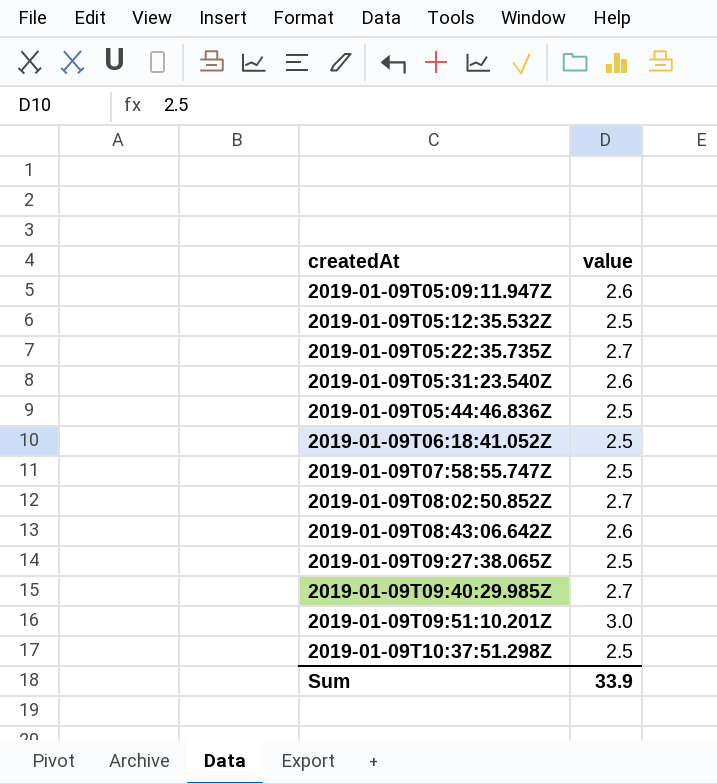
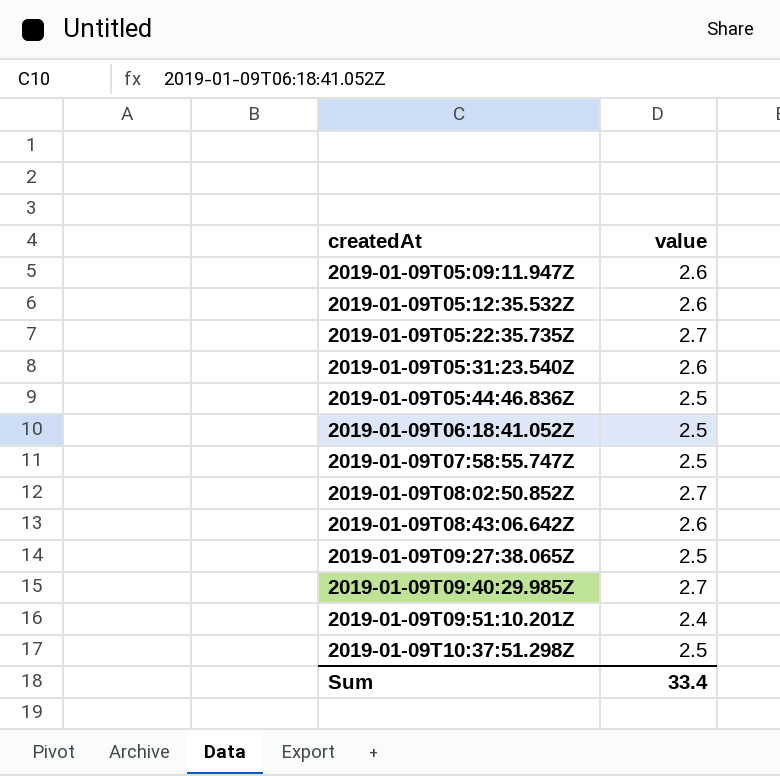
2019-01-09T05:12:35.532Z | value: 2.5 -> 2.6
2019-01-09T09:51:10.201Z | value: 3.0 -> 2.4
Sum | value: 33.9 -> 33.4

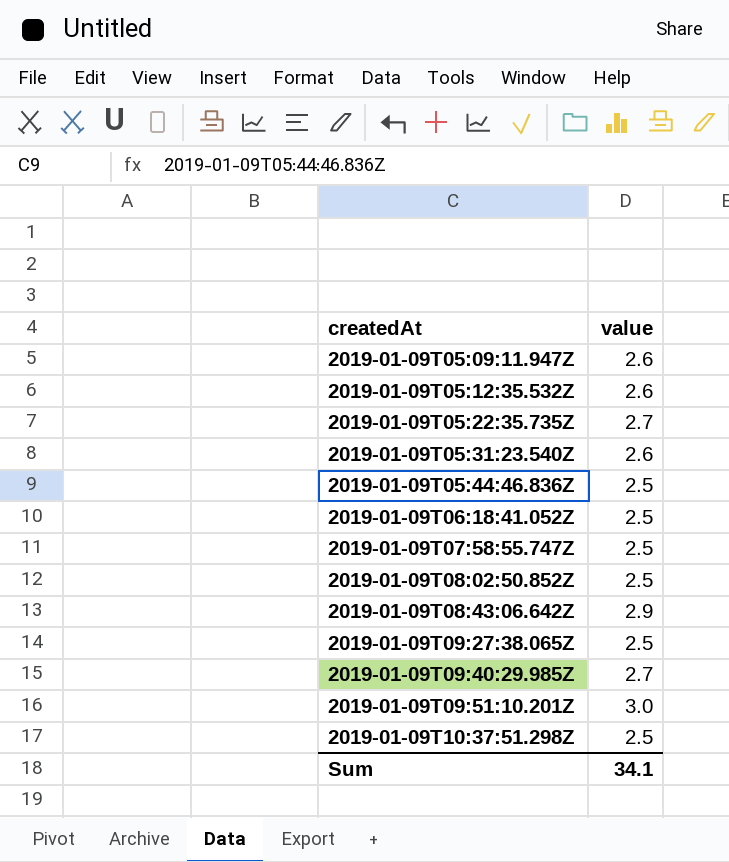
2019-01-09T08:02:50.852Z | value: 2.7 -> 2.5
2019-01-09T08:43:06.642Z | value: 2.6 -> 2.9
2019-01-09T09:51:10.201Z | value: 2.4 -> 3.0
Sum | value: 33.4 -> 34.1

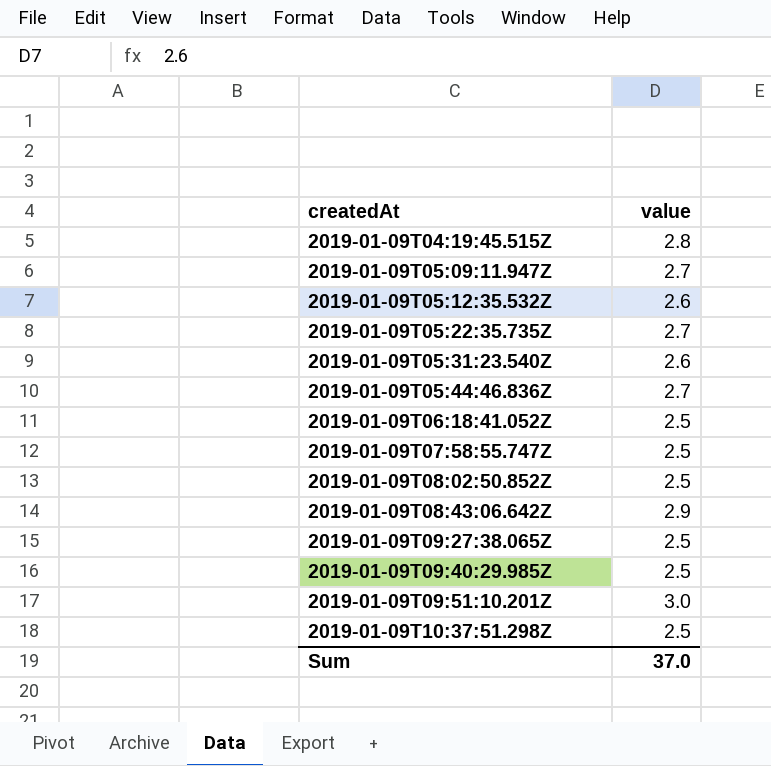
row 2019-01-09T04:19:45.515Z: none -> 2.8
2019-01-09T05:09:11.947Z | value: 2.6 -> 2.7
2019-01-09T05:44:46.836Z | value: 2.5 -> 2.7
2019-01-09T09:40:29.985Z | value: 2.7 -> 2.5
Sum | value: 34.1 -> 37.0

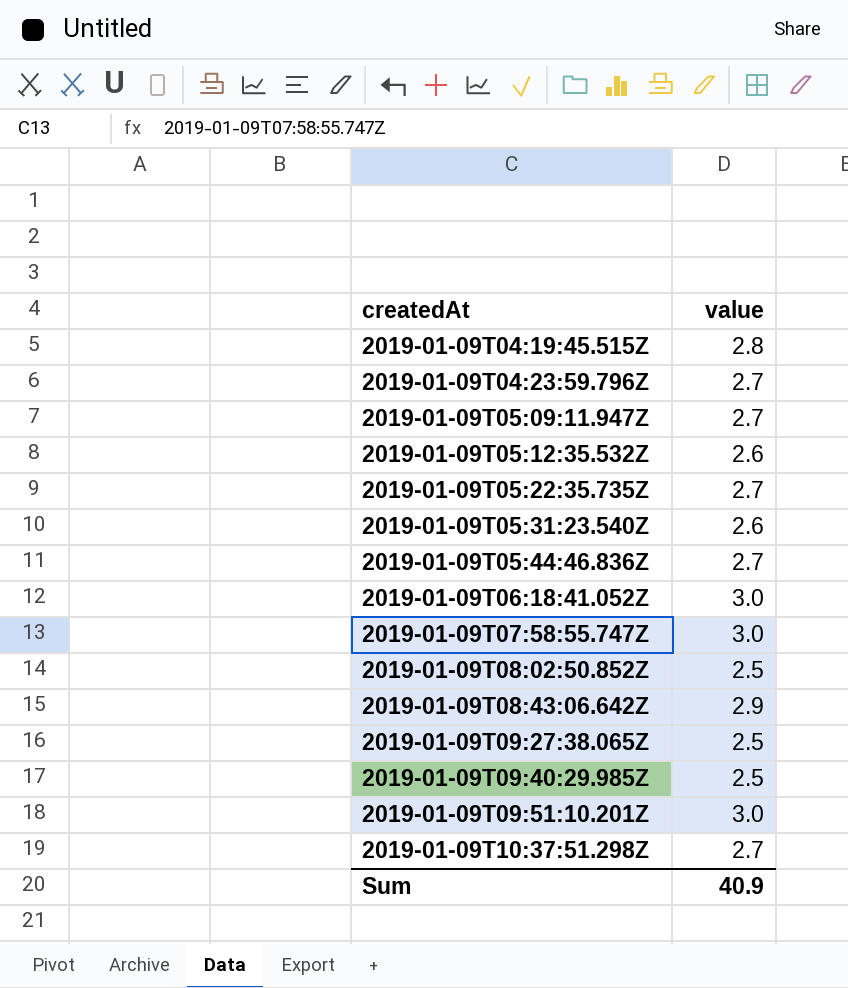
row 2019-01-09T04:23:59.796Z: none -> 2.7
2019-01-09T06:18:41.052Z | value: 2.5 -> 3.0
2019-01-09T07:58:55.747Z | value: 2.5 -> 3.0
2019-01-09T10:37:51.298Z | value: 2.5 -> 2.7
Sum | value: 37.0 -> 40.9

